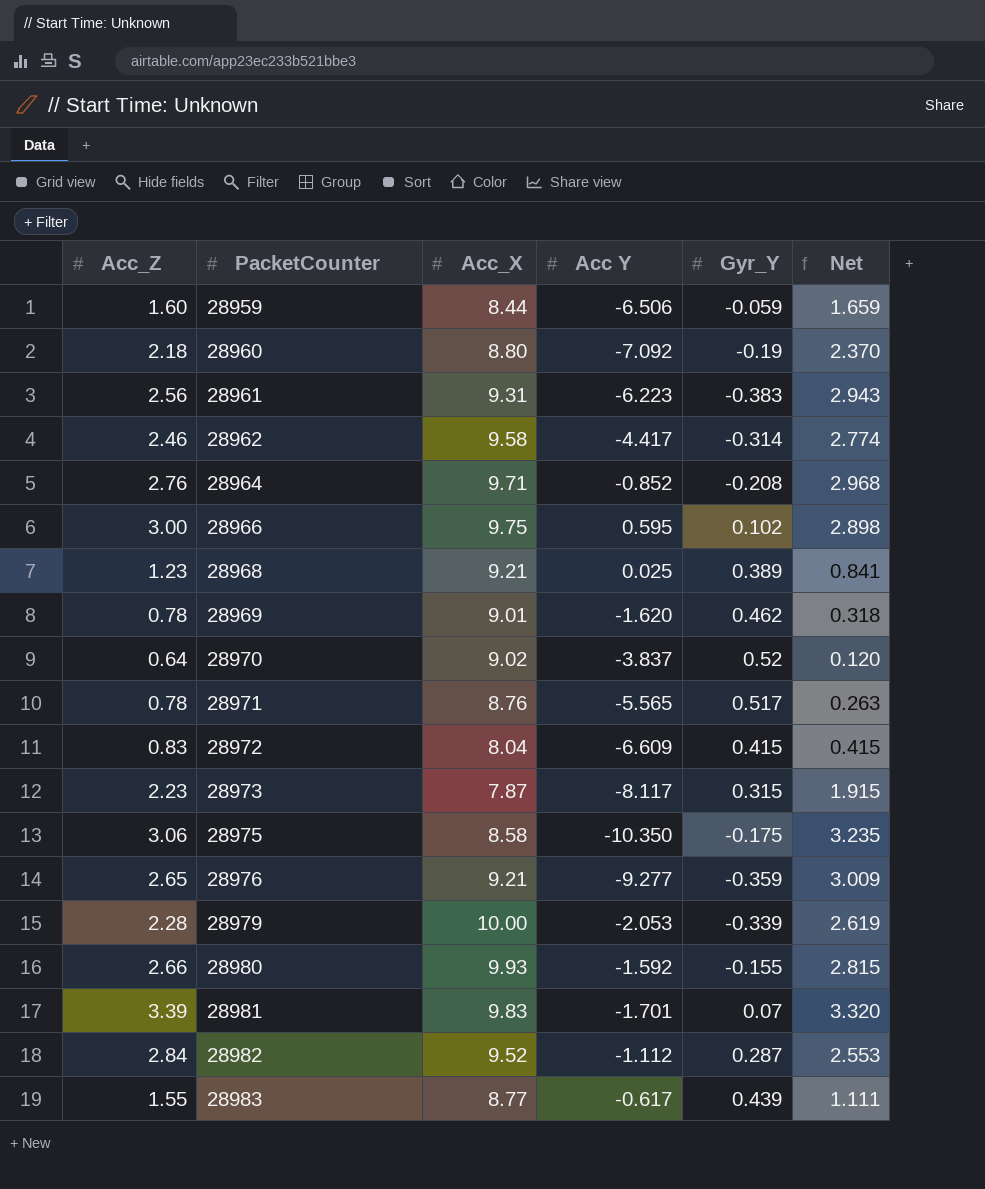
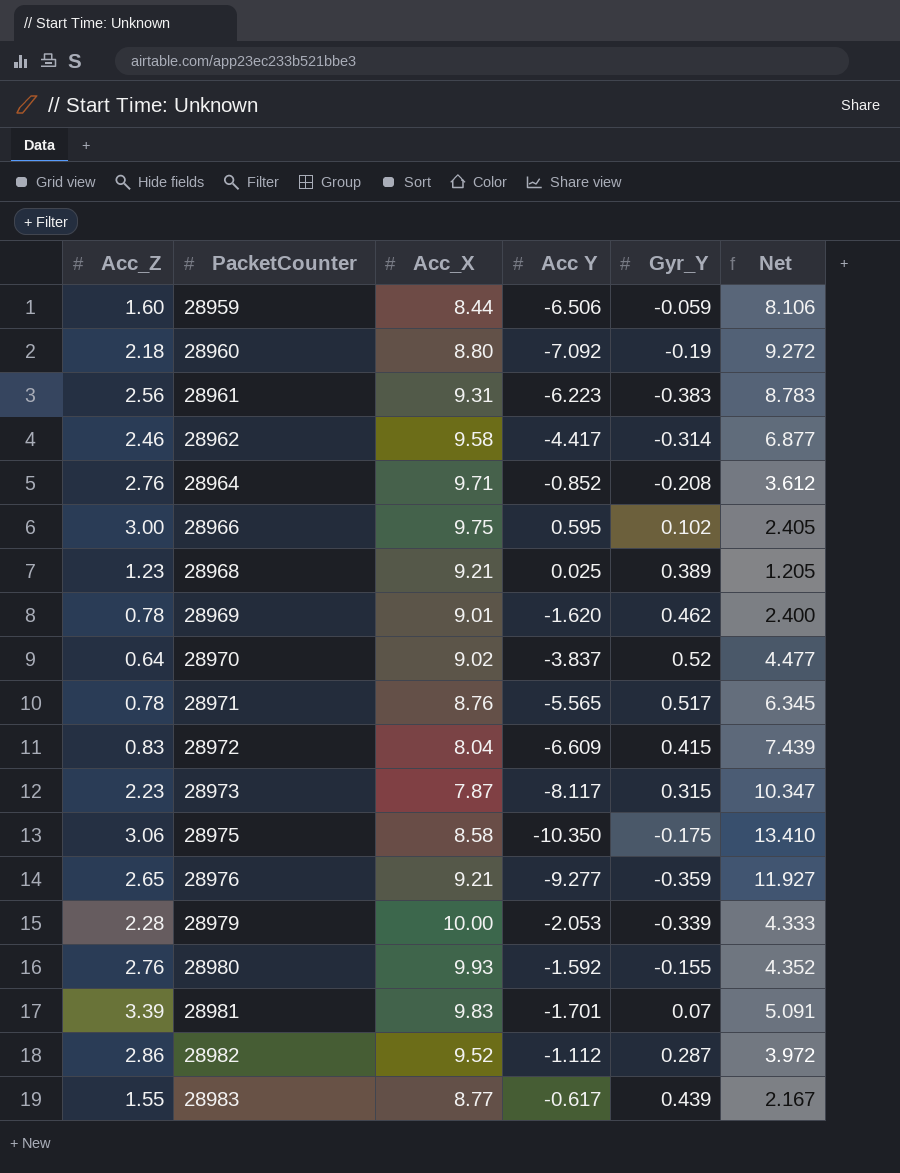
column Net | formula: [Acc_Z] - [Gyr_Y] -> [Acc_Z] - [Acc Y]
28980 | Acc_Z: 2.66 -> 2.76
28982 | Acc_Z: 2.84 -> 2.86

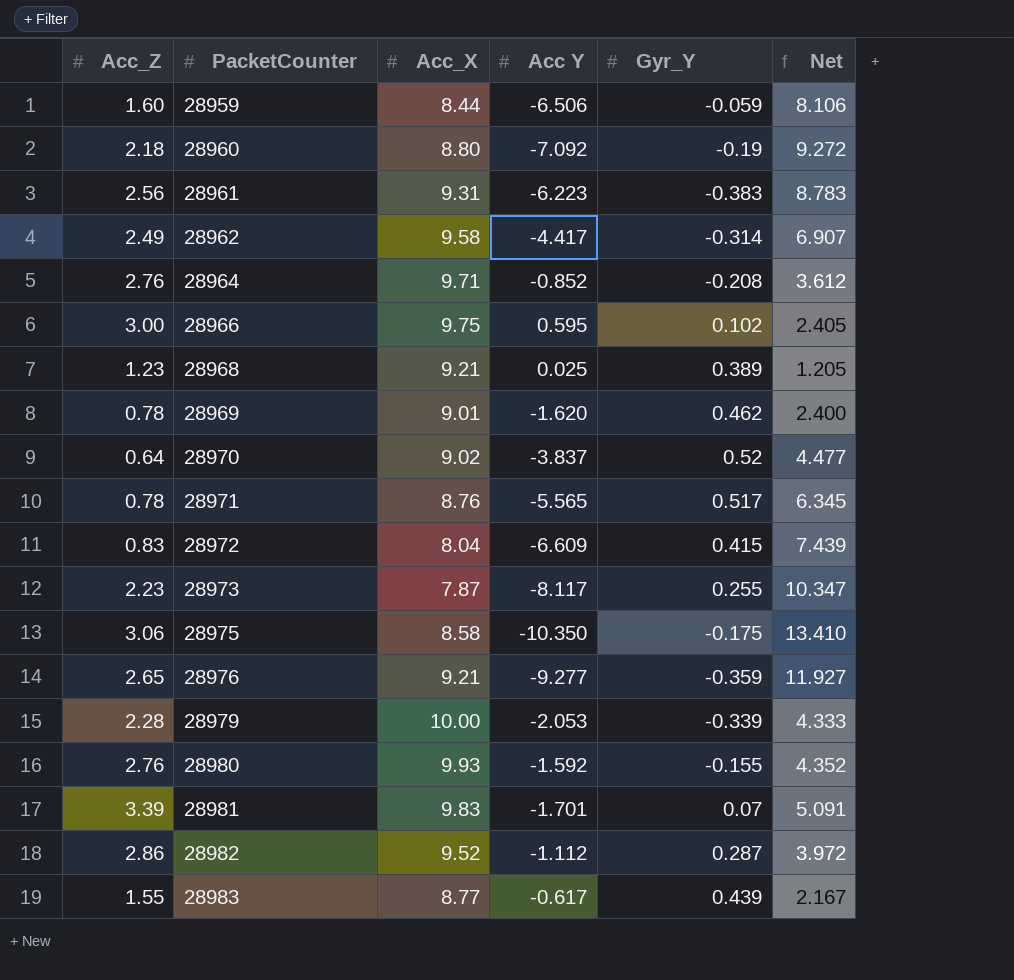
28962 | Acc_Z: 2.46 -> 2.49
28962 | Net: 6.877 -> 6.907
28973 | Gyr_Y: 0.315 -> 0.255

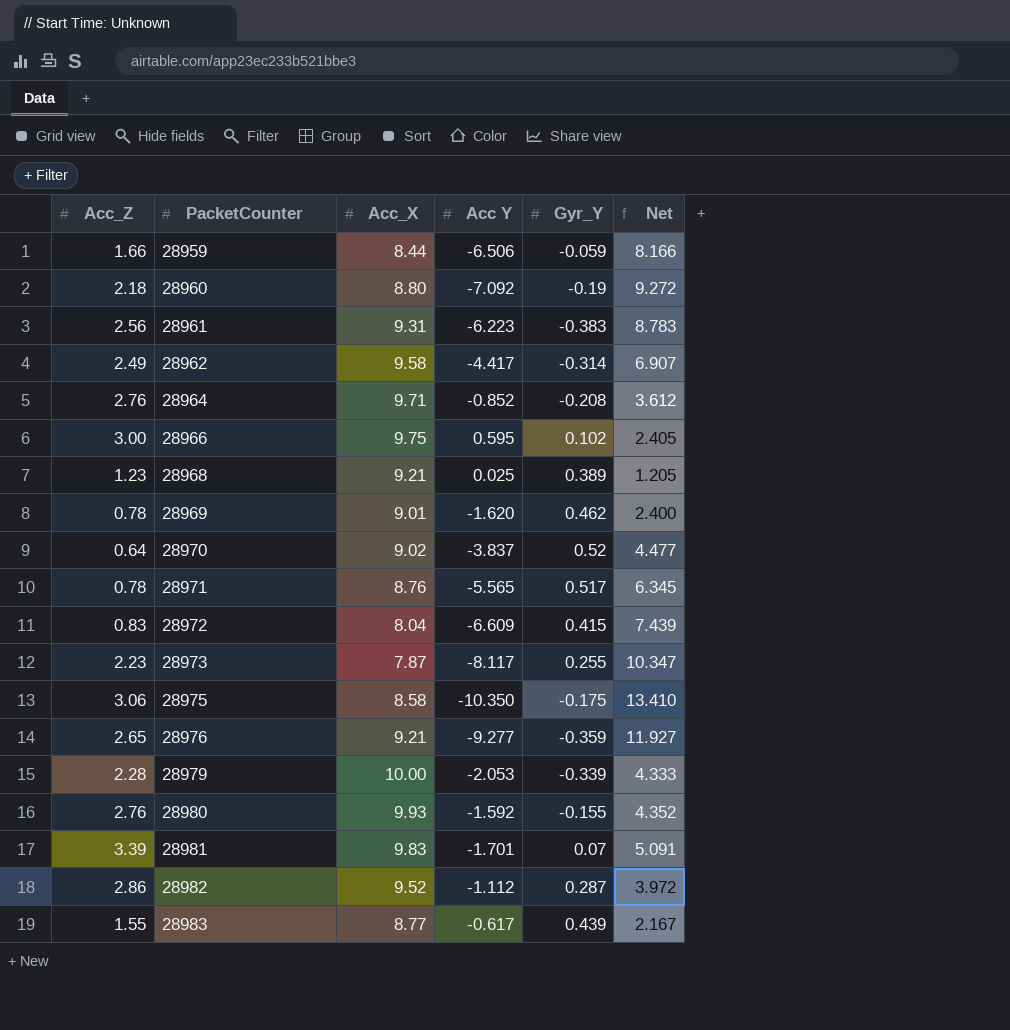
28959 | Acc_Z: 1.60 -> 1.66
28959 | Net: 8.106 -> 8.166

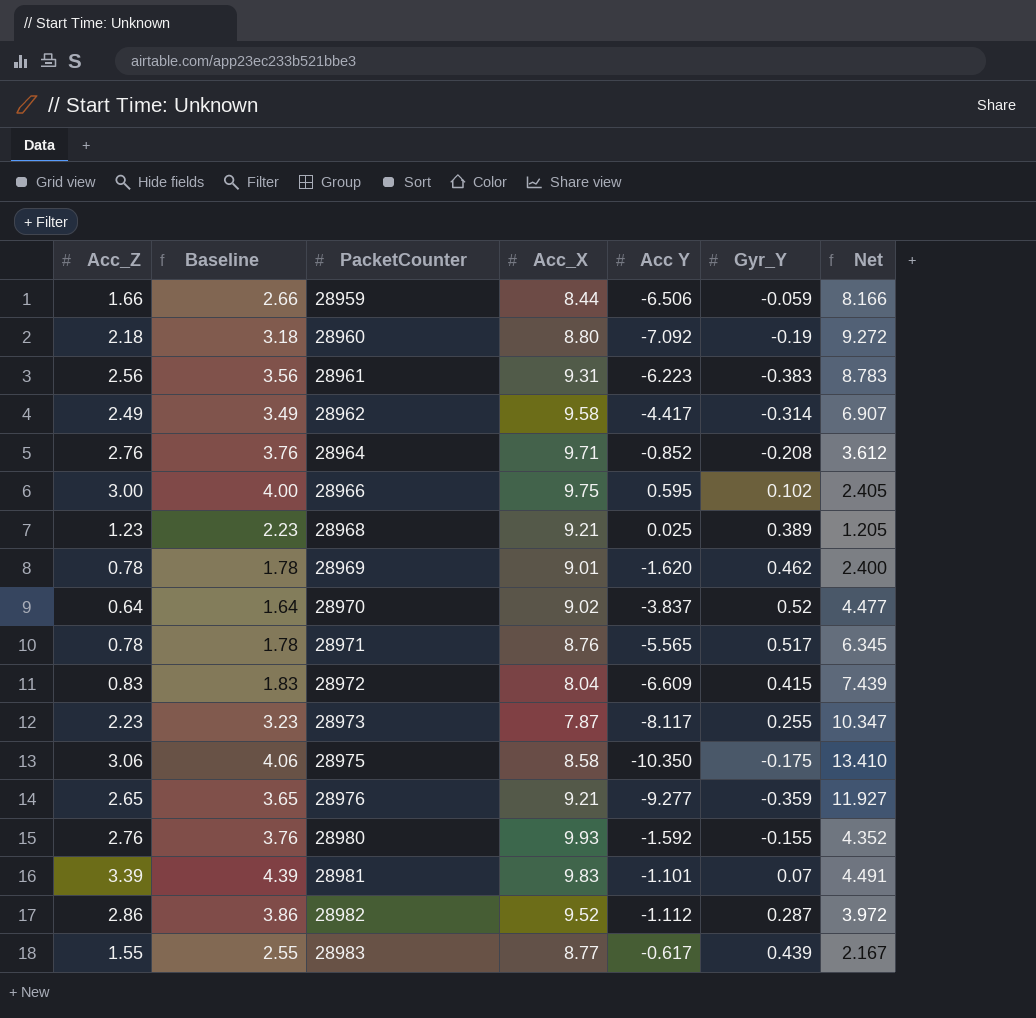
column Baseline | formula: none -> [Acc_Z] + 1
row 28979: 2.28 | 10.00 | -2.053 | -0.339 | 4.333 -> none
28981 | Acc Y: -1.701 -> -1.101
28981 | Net: 5.091 -> 4.491

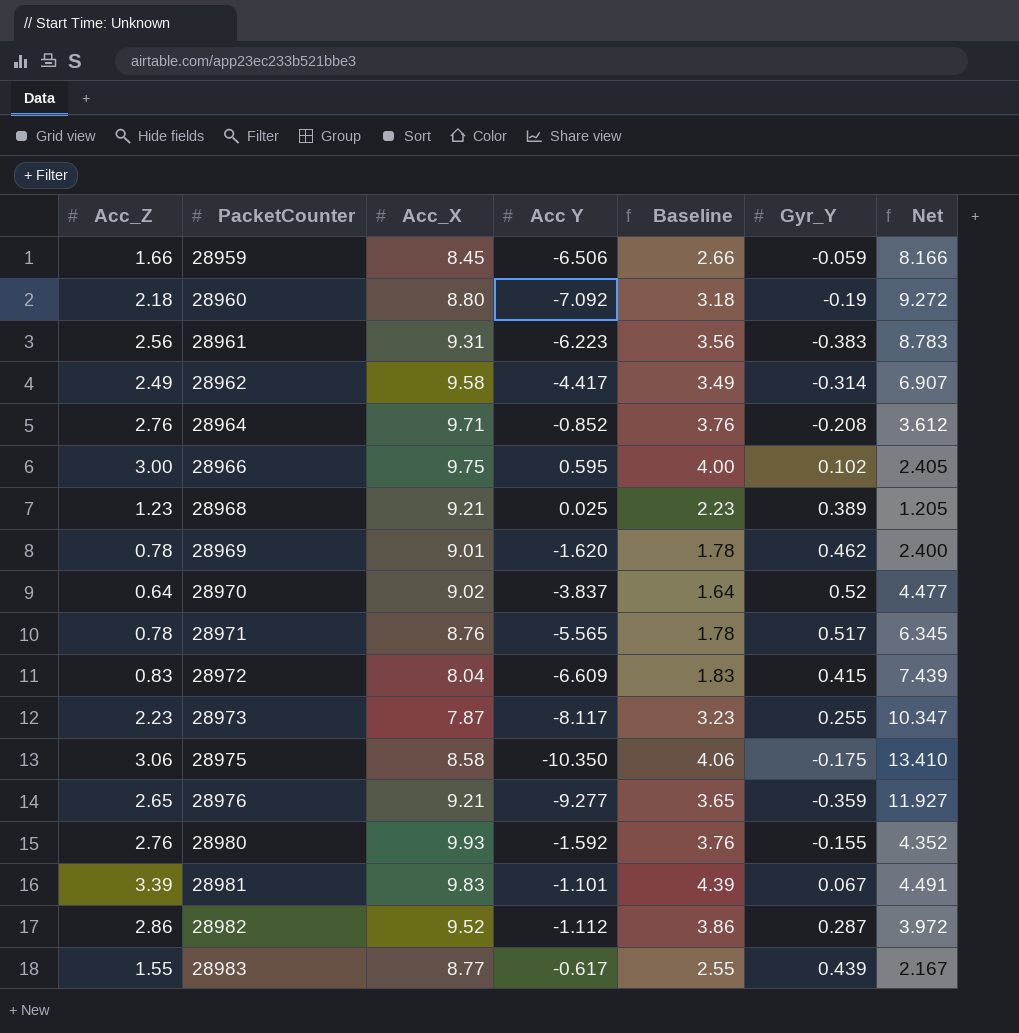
column Baseline | position: 2 -> 5
28959 | Acc_X: 8.44 -> 8.45
28981 | Gyr_Y: 0.07 -> 0.067

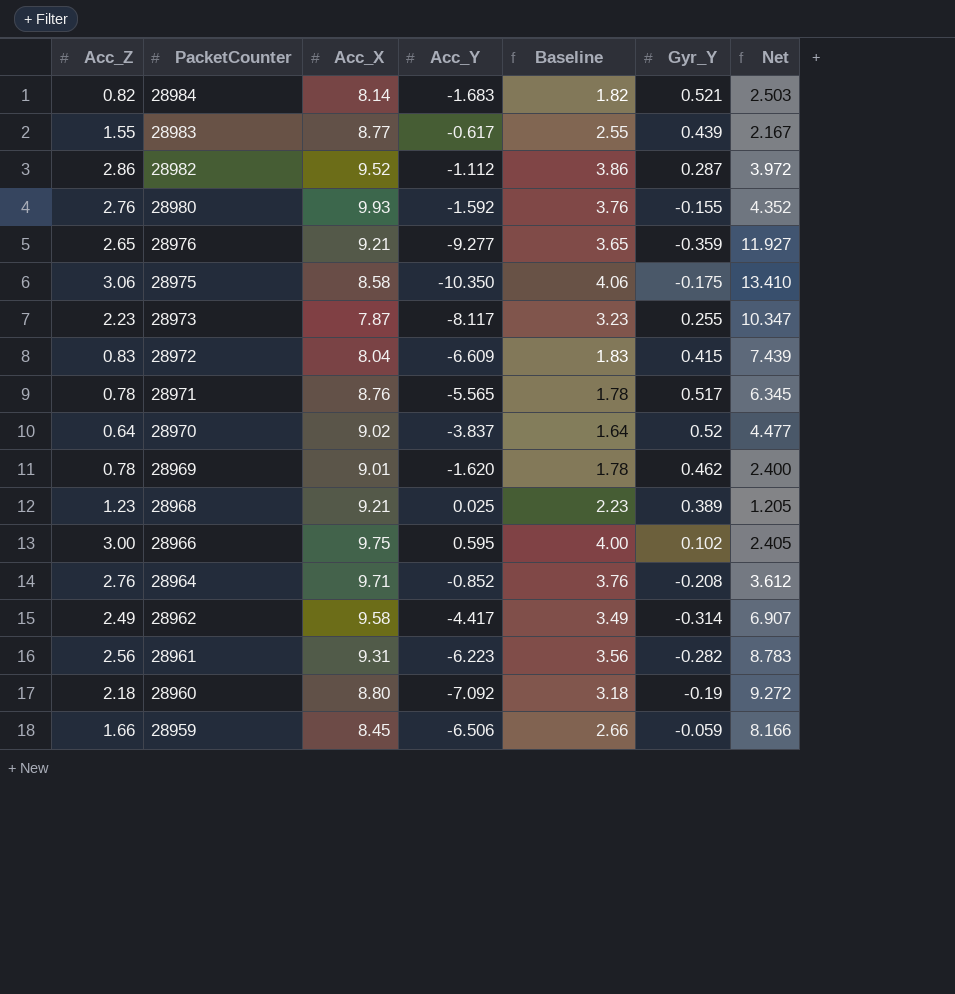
row order: PacketCounter ascending -> PacketCounter descending
column name: Acc Y -> Acc_Y
row 28981: 3.39 | 9.83 | -1.101 | 4.39 | 0.067 | 4.491 -> none
row 28984: none -> 0.82 | 8.14 | -1.683 | 1.82 | 0.521 | 2.503
28961 | Gyr_Y: -0.383 -> -0.282

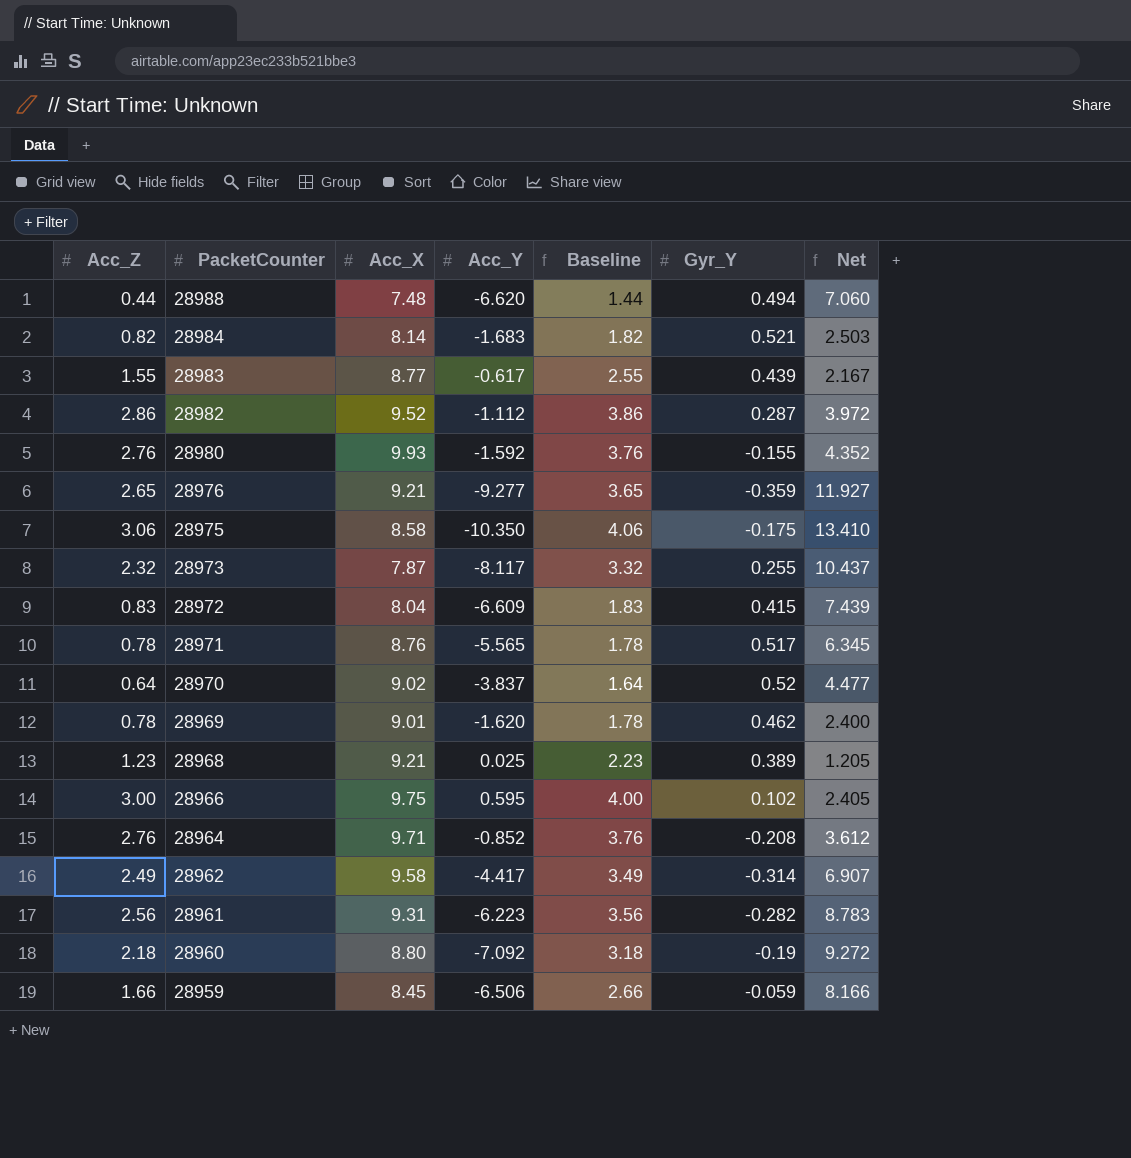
row 28988: none -> 0.44 | 7.48 | -6.620 | 1.44 | 0.494 | 7.060
28973 | Acc_Z: 2.23 -> 2.32
28973 | Baseline: 3.23 -> 3.32
28973 | Net: 10.347 -> 10.437

